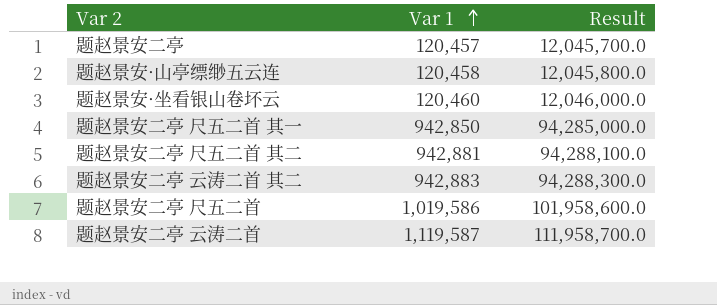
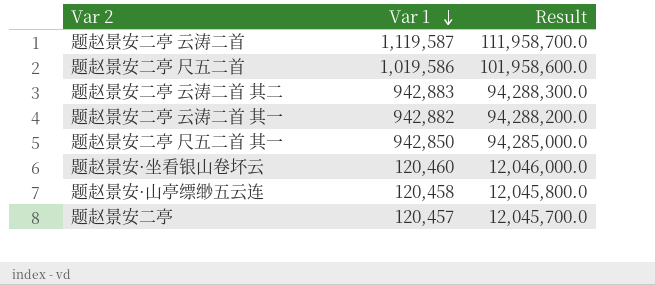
row order: Var 1 ascending -> Var 1 descending
row 题赵景安二亭 尺五二首 其二: 942,881 | 94,288,100.0 -> none
row 题赵景安二亭 云涛二首 其一: none -> 942,882 | 94,288,200.0

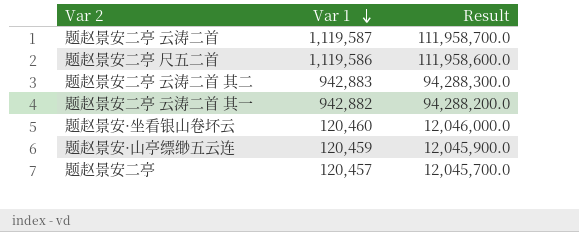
row 题赵景安二亭 尺五二首 其一: 942,850 | 94,285,000.0 -> none
题赵景安二亭 尺五二首 | Var 1: 1,019,586 -> 1,119,586
题赵景安二亭 尺五二首 | Result: 101,958,600.0 -> 111,958,600.0
题赵景安·山亭缥缈五云连 | Var 1: 120,458 -> 120,459
题赵景安·山亭缥缈五云连 | Result: 12,045,800.0 -> 12,045,900.0

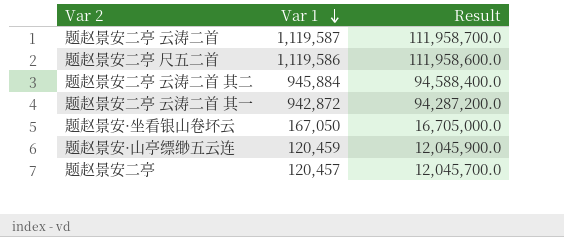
题赵景安二亭 云涛二首 其二 | Var 1: 942,883 -> 945,884
题赵景安二亭 云涛二首 其二 | Result: 94,288,300.0 -> 94,588,400.0
题赵景安二亭 云涛二首 其一 | Var 1: 942,882 -> 942,872
题赵景安二亭 云涛二首 其一 | Result: 94,288,200.0 -> 94,287,200.0
题赵景安·坐看银山卷坏云 | Var 1: 120,460 -> 167,050
题赵景安·坐看银山卷坏云 | Result: 12,046,000.0 -> 16,705,000.0

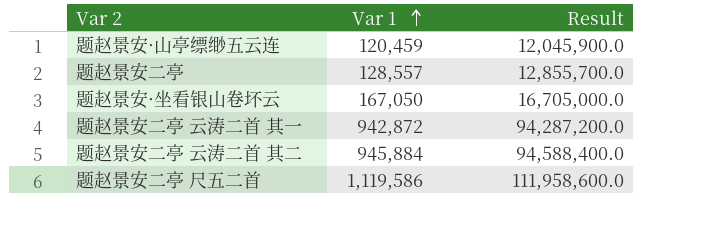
row order: Var 1 descending -> Var 1 ascending
row 题赵景安二亭 云涛二首: 1,119,587 | 111,958,700.0 -> none
题赵景安二亭 | Var 1: 120,457 -> 128,557
题赵景安二亭 | Result: 12,045,700.0 -> 12,855,700.0

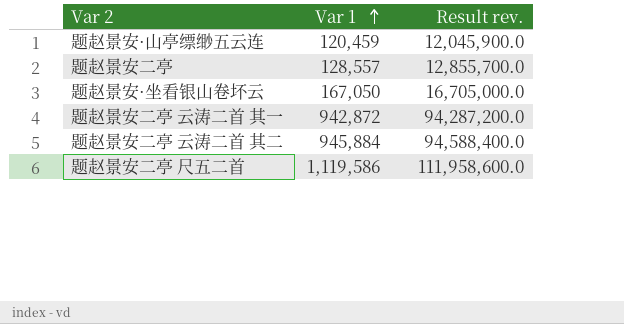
column name: Result -> Result rev.

